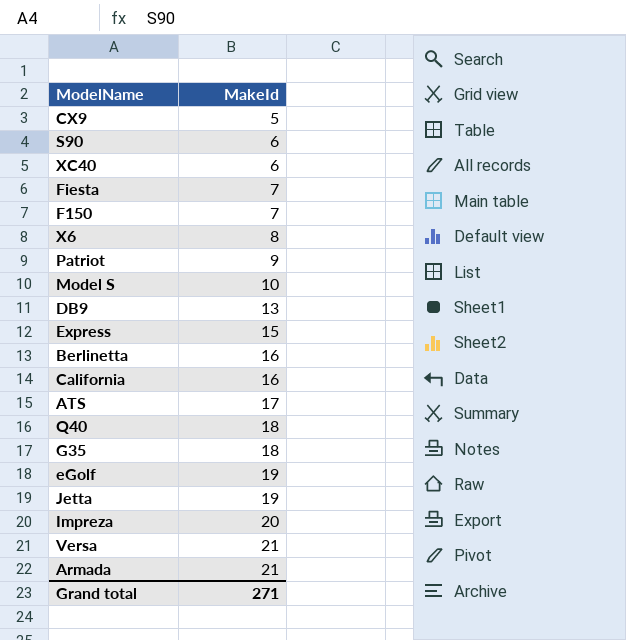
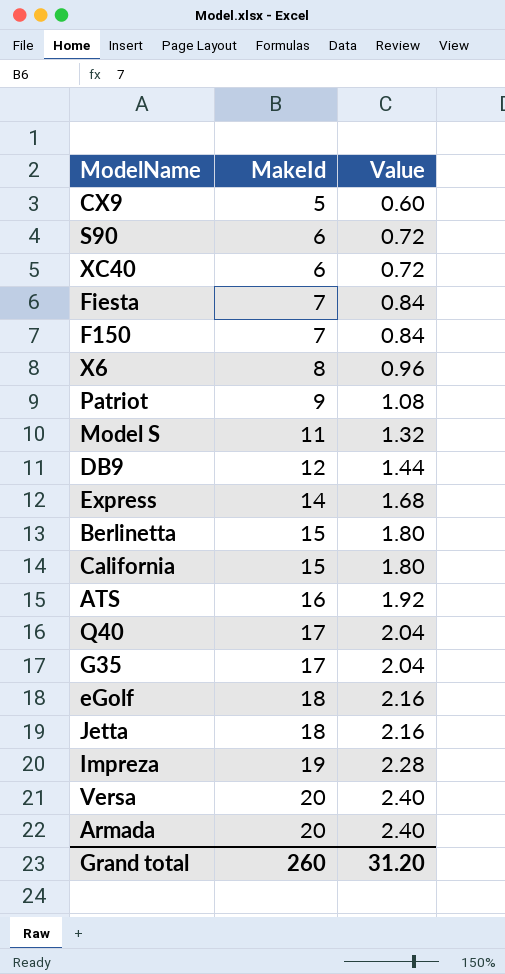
column Value | formula: none -> [MakeId] * 0.12
Model S | MakeId: 10 -> 11
DB9 | MakeId: 13 -> 12
Express | MakeId: 15 -> 14
Berlinetta | MakeId: 16 -> 15
California | MakeId: 16 -> 15
ATS | MakeId: 17 -> 16
Q40 | MakeId: 18 -> 17
G35 | MakeId: 18 -> 17
eGolf | MakeId: 19 -> 18
Jetta | MakeId: 19 -> 18
Impreza | MakeId: 20 -> 19
Versa | MakeId: 21 -> 20
Armada | MakeId: 21 -> 20
Grand total | MakeId: 271 -> 260

